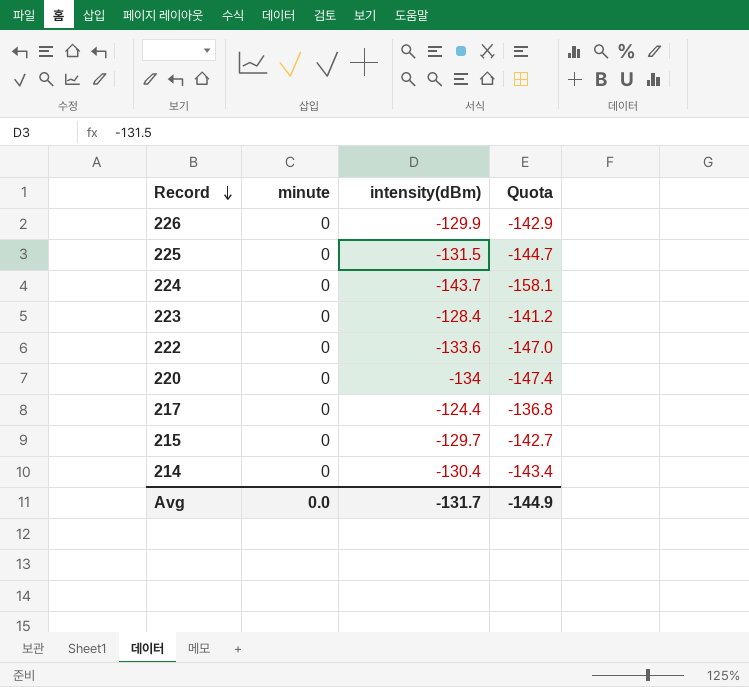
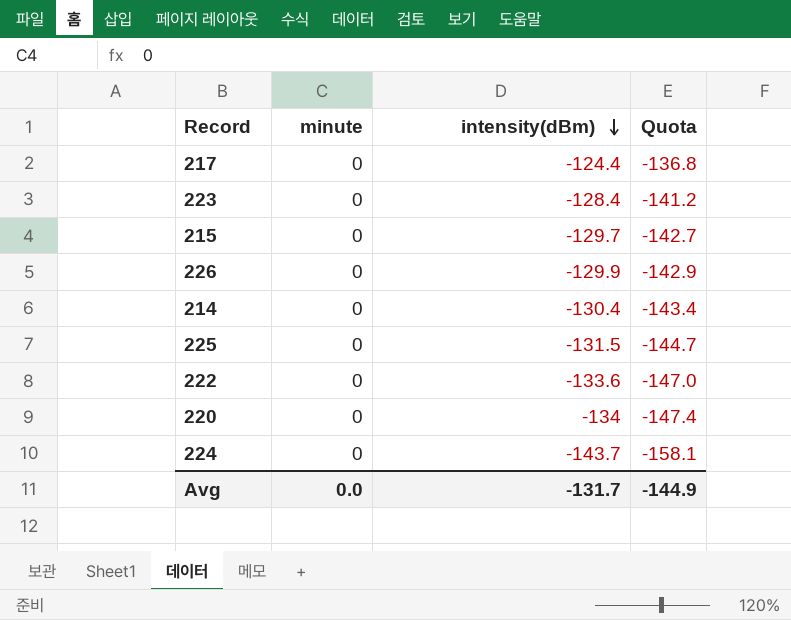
row order: Record descending -> intensity(dBm) descending

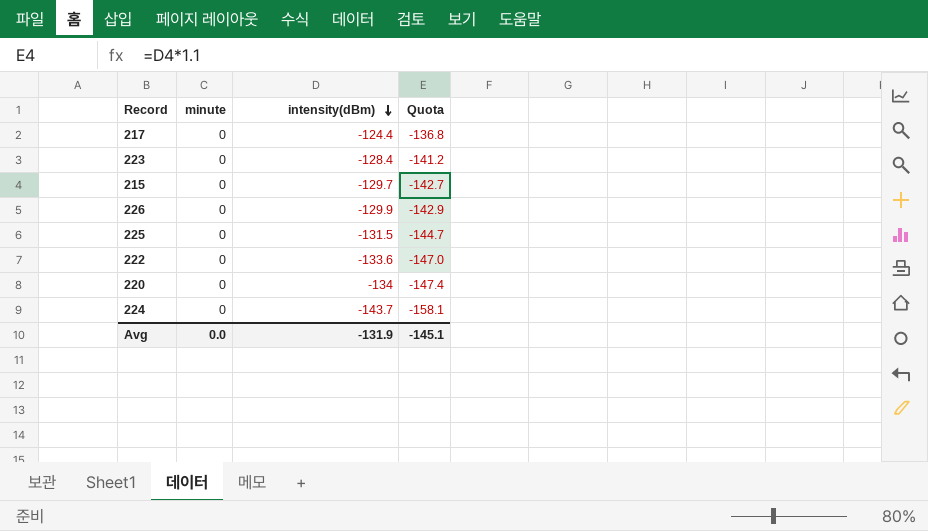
row 214: 0 | -130.4 | -143.4 -> none
Avg | intensity(dBm): -131.7 -> -131.9
Avg | Quota: -144.9 -> -145.1

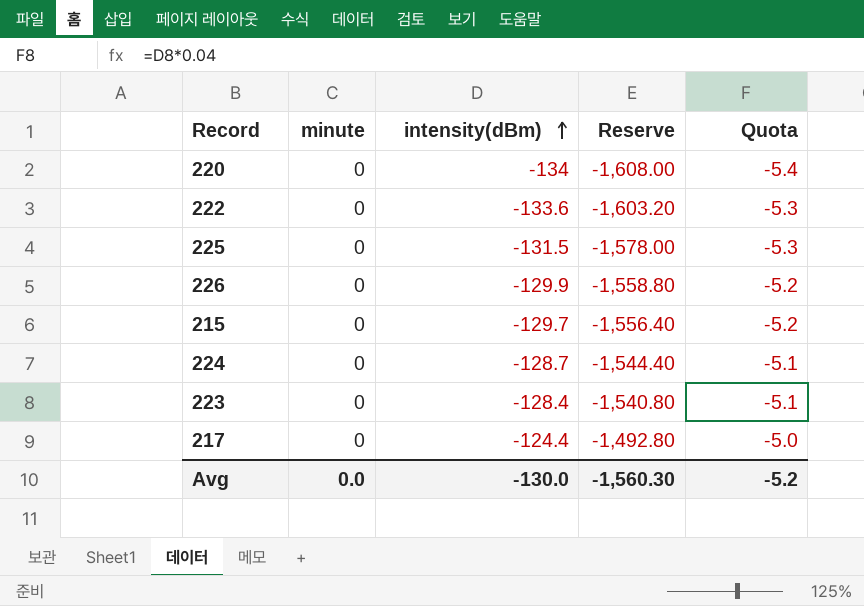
row order: intensity(dBm) descending -> intensity(dBm) ascending
column Reserve | formula: none -> [intensity(dBm)] * 12
column Quota | formula: [intensity(dBm)] * 1.1 -> [intensity(dBm)] * 0.04
224 | intensity(dBm): -143.7 -> -128.7
Avg | intensity(dBm): -131.9 -> -130.0
Avg | Quota: -145.1 -> -5.2

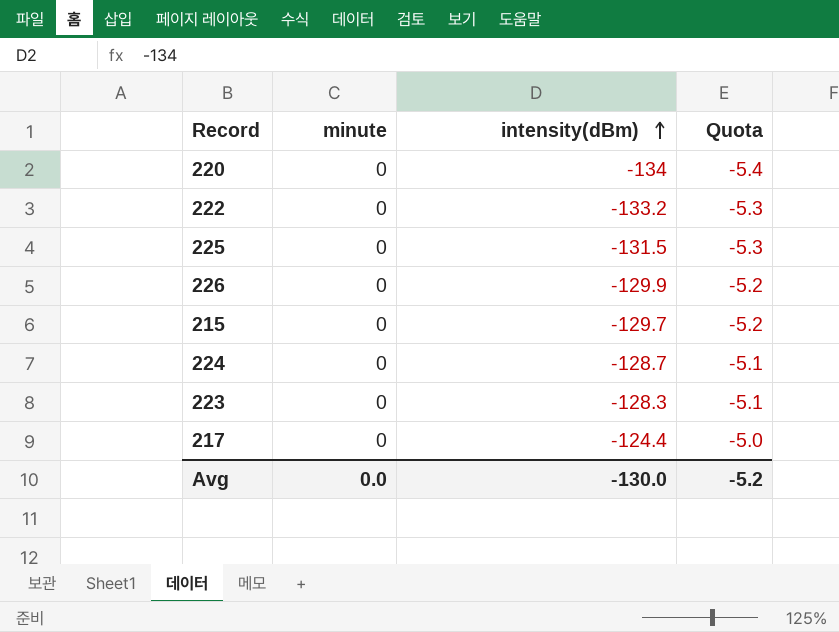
column Reserve | formula: [intensity(dBm)] * 12 -> none
222 | intensity(dBm): -133.6 -> -133.2
223 | intensity(dBm): -128.4 -> -128.3

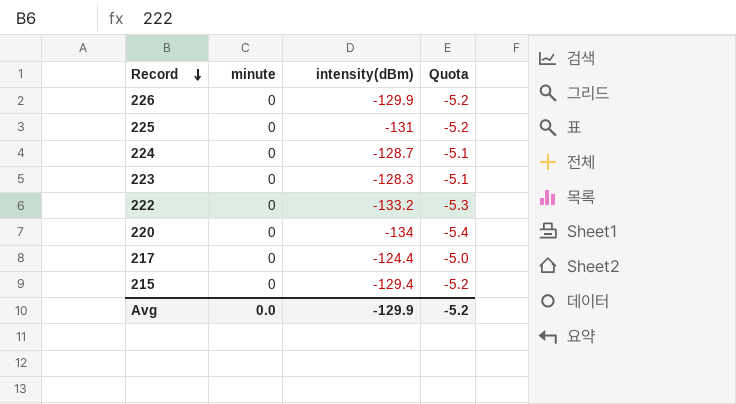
row order: intensity(dBm) ascending -> Record descending
225 | intensity(dBm): -131.5 -> -131
225 | Quota: -5.3 -> -5.2
215 | intensity(dBm): -129.7 -> -129.4
Avg | intensity(dBm): -130.0 -> -129.9

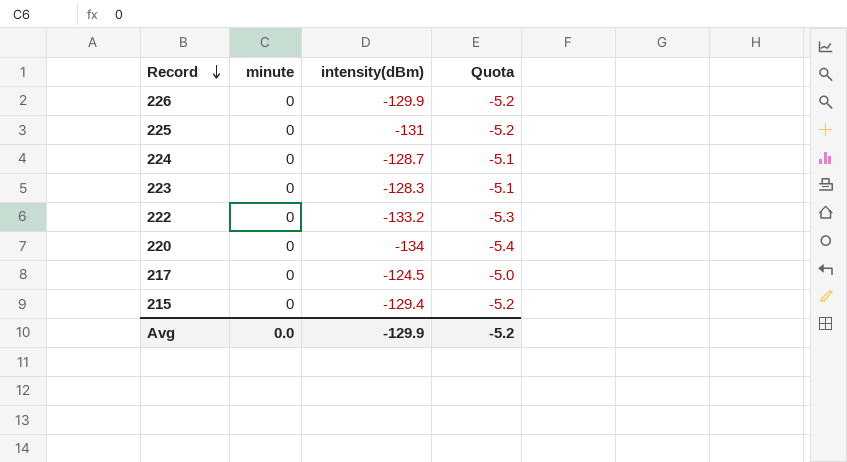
217 | intensity(dBm): -124.4 -> -124.5

